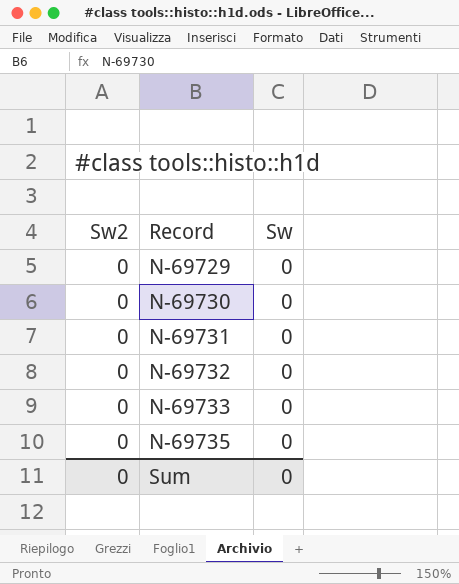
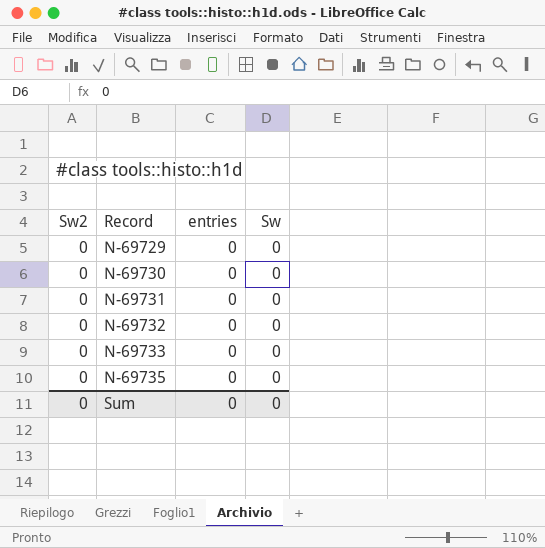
column entries | position: none -> 3

